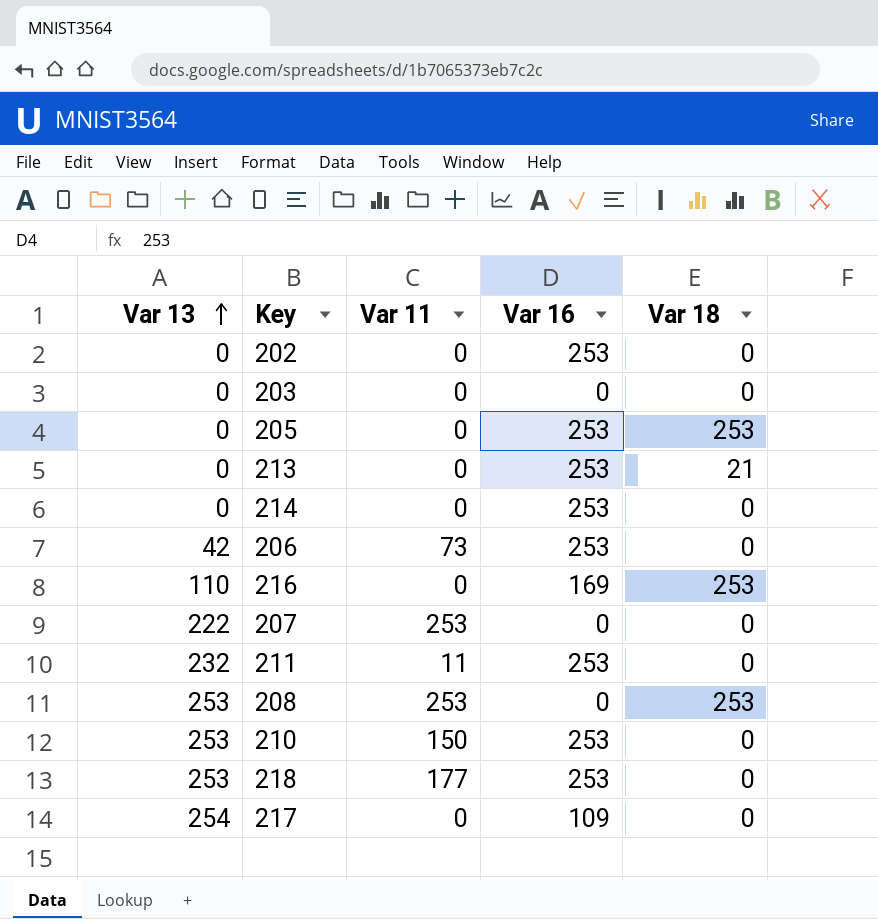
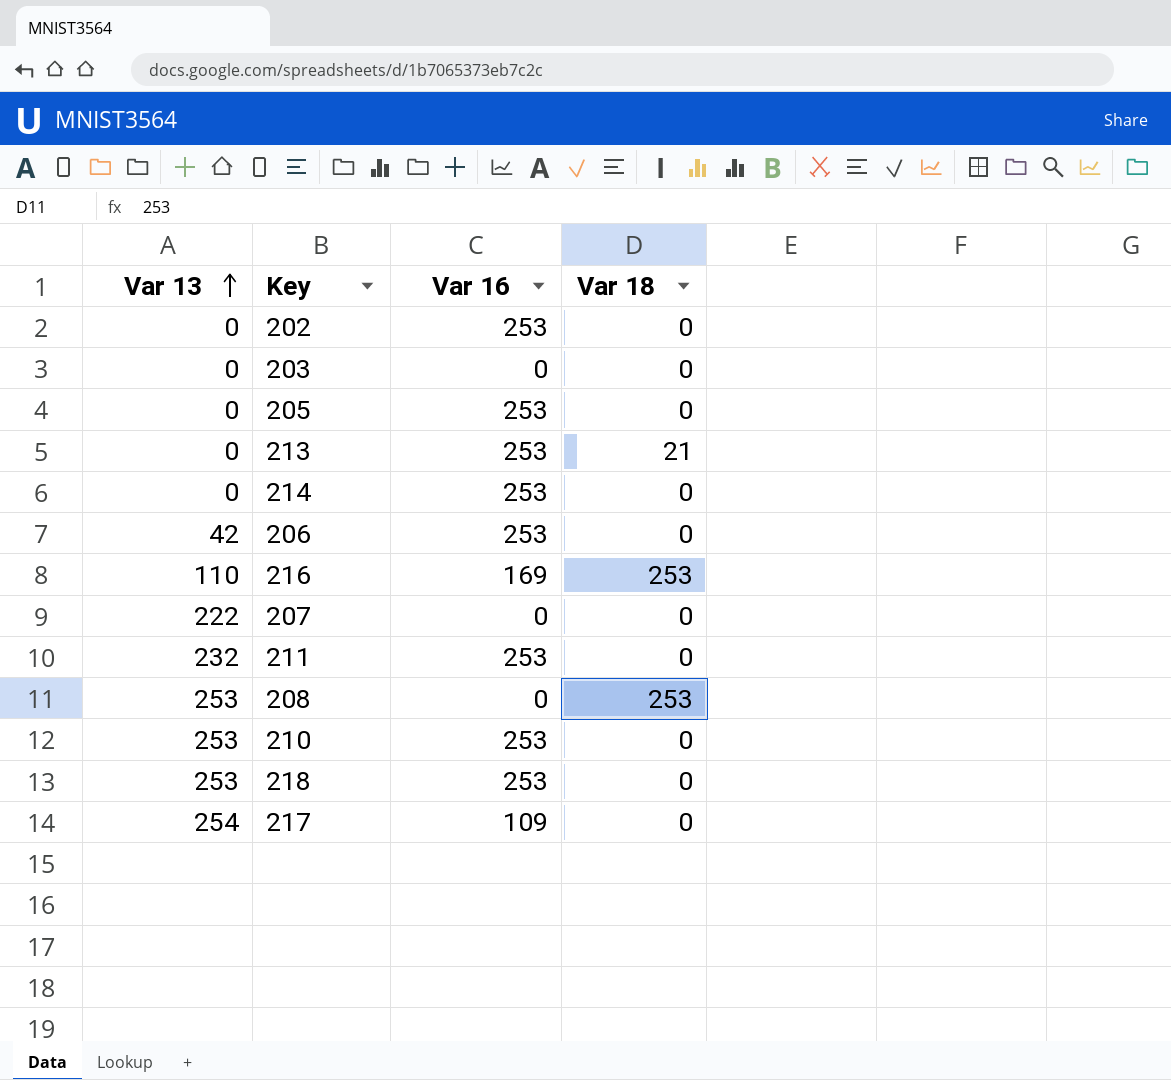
column Var 11 | position: 3 -> none
205 | Var 18: 253 -> 0

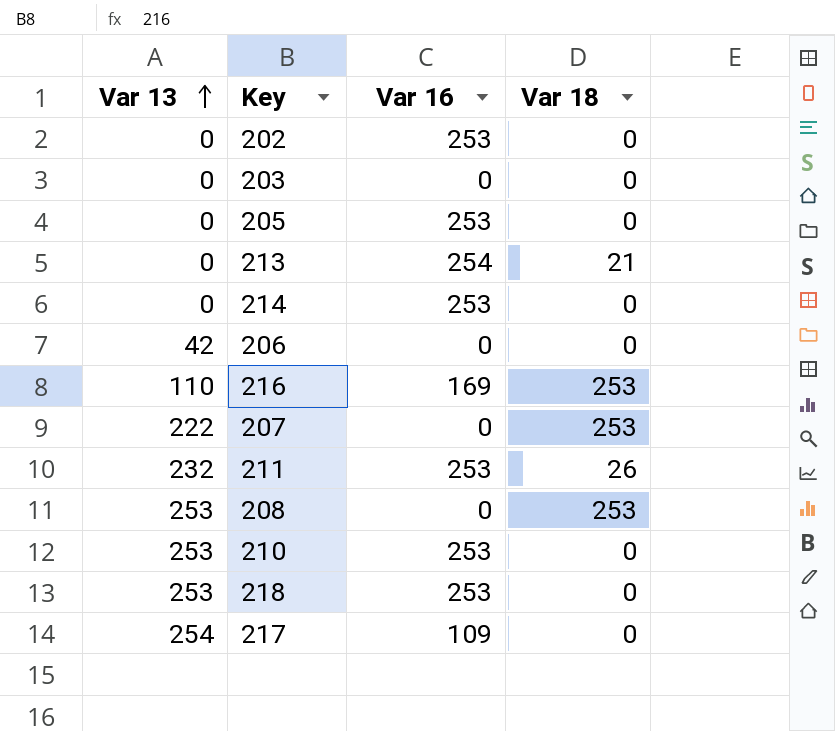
213 | Var 16: 253 -> 254
206 | Var 16: 253 -> 0
207 | Var 18: 0 -> 253
211 | Var 18: 0 -> 26

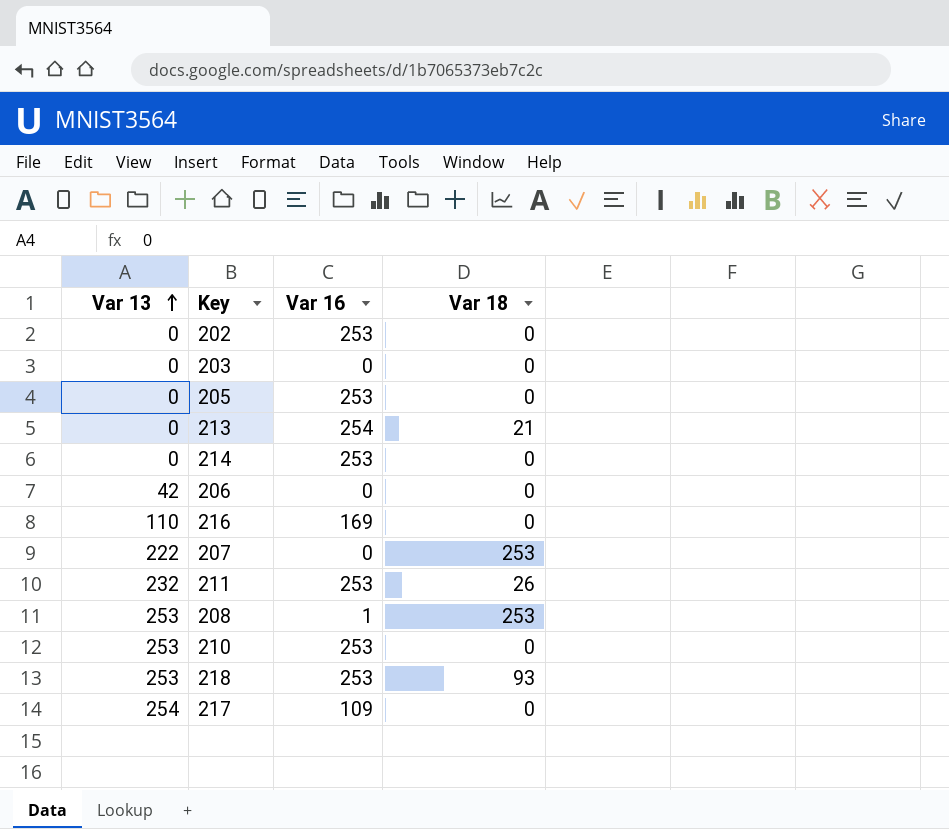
216 | Var 18: 253 -> 0
208 | Var 16: 0 -> 1
218 | Var 18: 0 -> 93

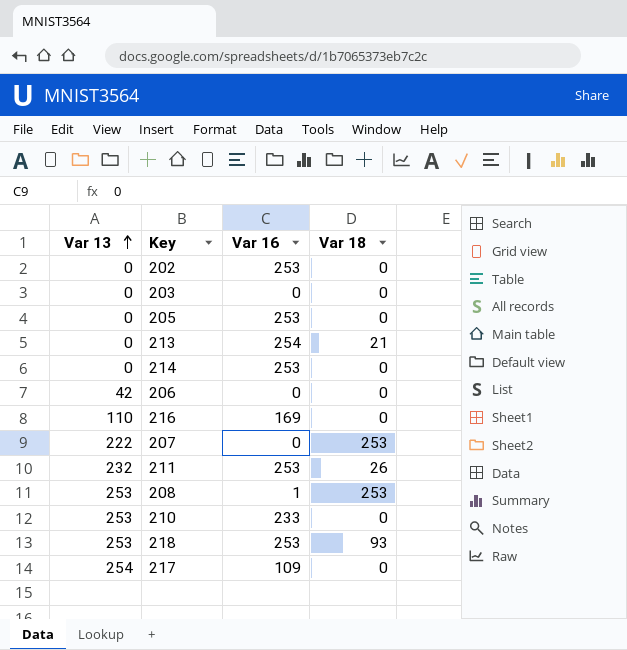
210 | Var 16: 253 -> 233

